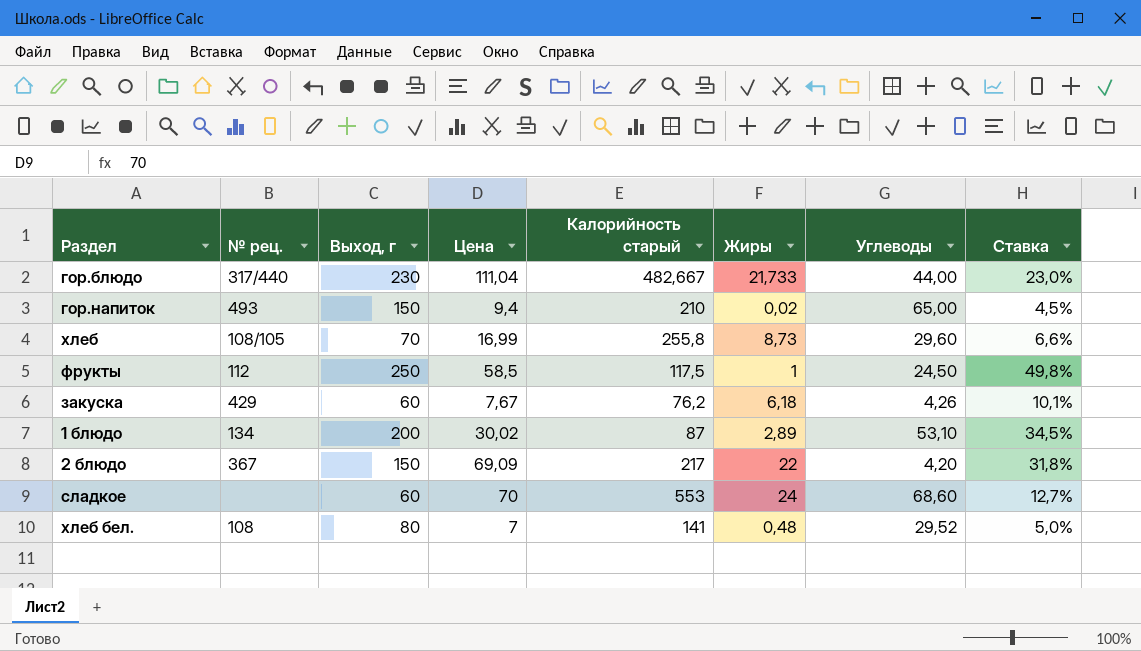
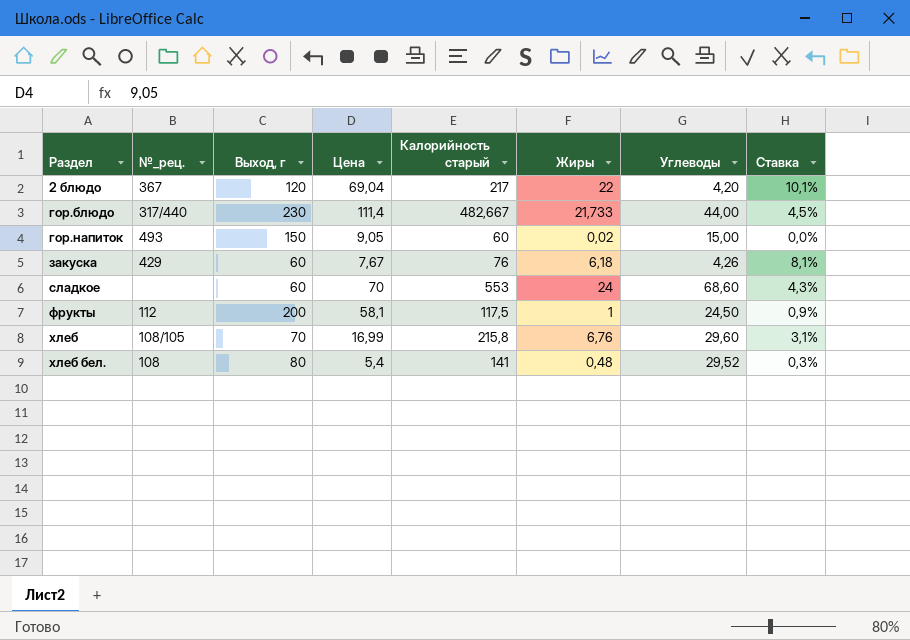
row order: none -> Раздел ascending
column name: № рец. -> №_рец.
column Ставка | formula: [Цена] / [Калорийность старый] -> [Жиры] / [Калорийность старый]
row 1 блюдо: 134 | 200 | 30,02 | 87 | 2,89 | 53,10 | 34,5% -> none
2 блюдо | Выход, г: 150 -> 120
2 блюдо | Цена: 69,09 -> 69,04
гор.блюдо | Цена: 111,04 -> 111,4
гор.напиток | Цена: 9,4 -> 9,05
гор.напиток | Калорийность старый: 210 -> 60
гор.напиток | Углеводы: 65,00 -> 15,00
закуска | Калорийность старый: 76,2 -> 76
фрукты | Выход, г: 250 -> 200
фрукты | Цена: 58,5 -> 58,1
хлеб | Калорийность старый: 255,8 -> 215,8
хлеб | Жиры: 8,73 -> 6,76
хлеб бел. | Цена: 7 -> 5,4

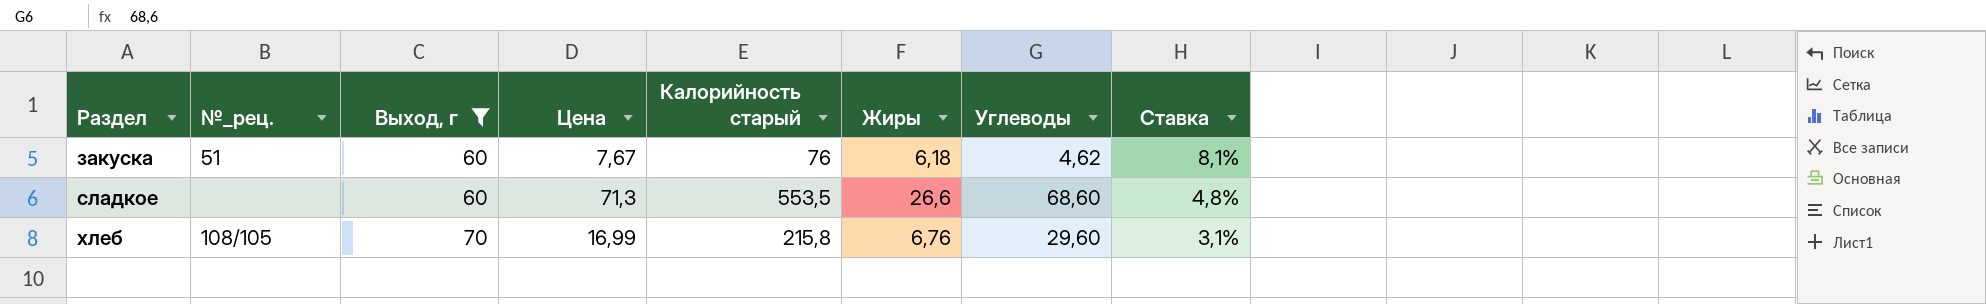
filter: none -> Выход, г <= 70
закуска | №_рец.: 429 -> 51
закуска | Углеводы: 4,26 -> 4,62
сладкое | Цена: 70 -> 71,3
сладкое | Калорийность старый: 553 -> 553,5
сладкое | Жиры: 24 -> 26,6
сладкое | Ставка: 4,3% -> 4,8%

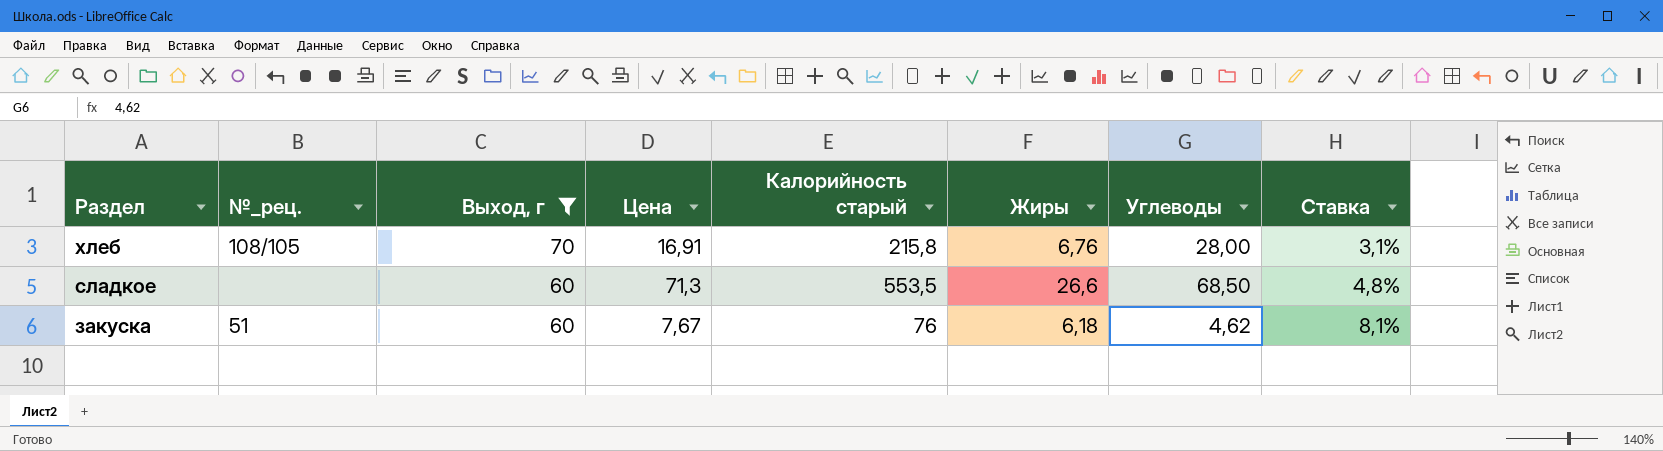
row order: Раздел ascending -> Раздел descending
хлеб | Цена: 16,99 -> 16,91
хлеб | Углеводы: 29,60 -> 28,00
сладкое | Углеводы: 68,60 -> 68,50

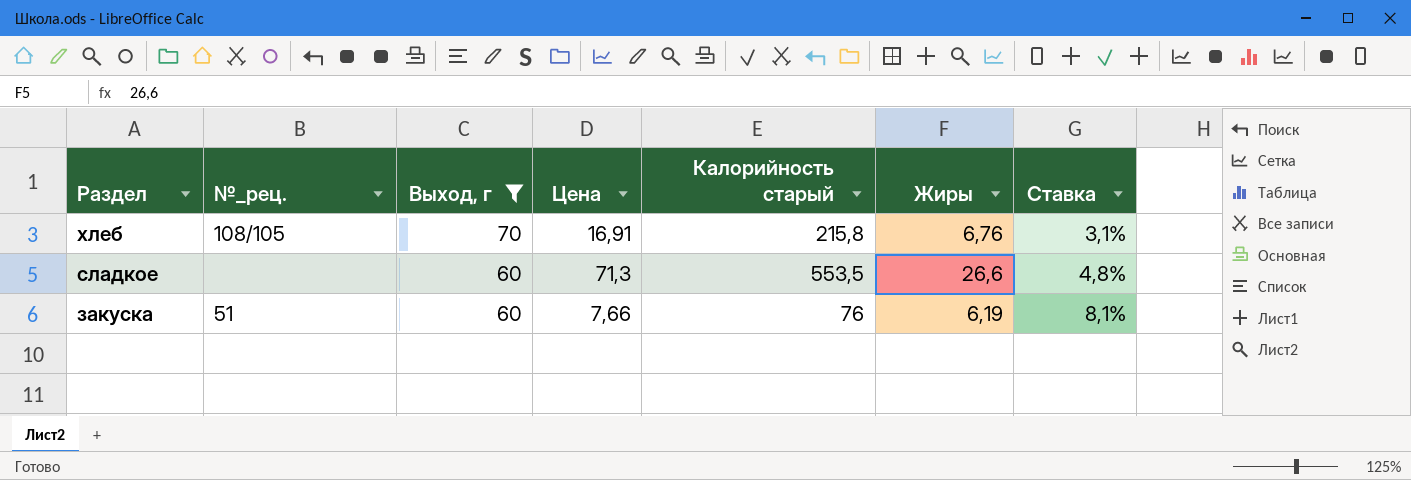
column Углеводы | position: 7 -> none
закуска | Цена: 7,67 -> 7,66
закуска | Жиры: 6,18 -> 6,19

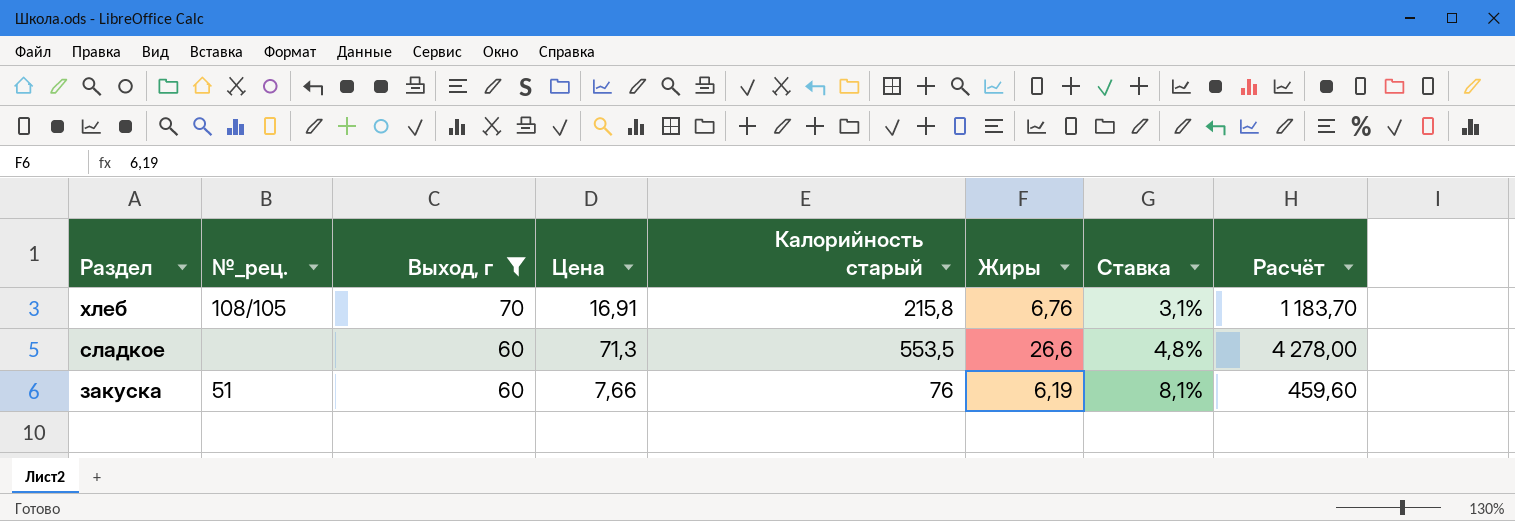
column Расчёт | formula: none -> [Выход, г] * [Цена]

